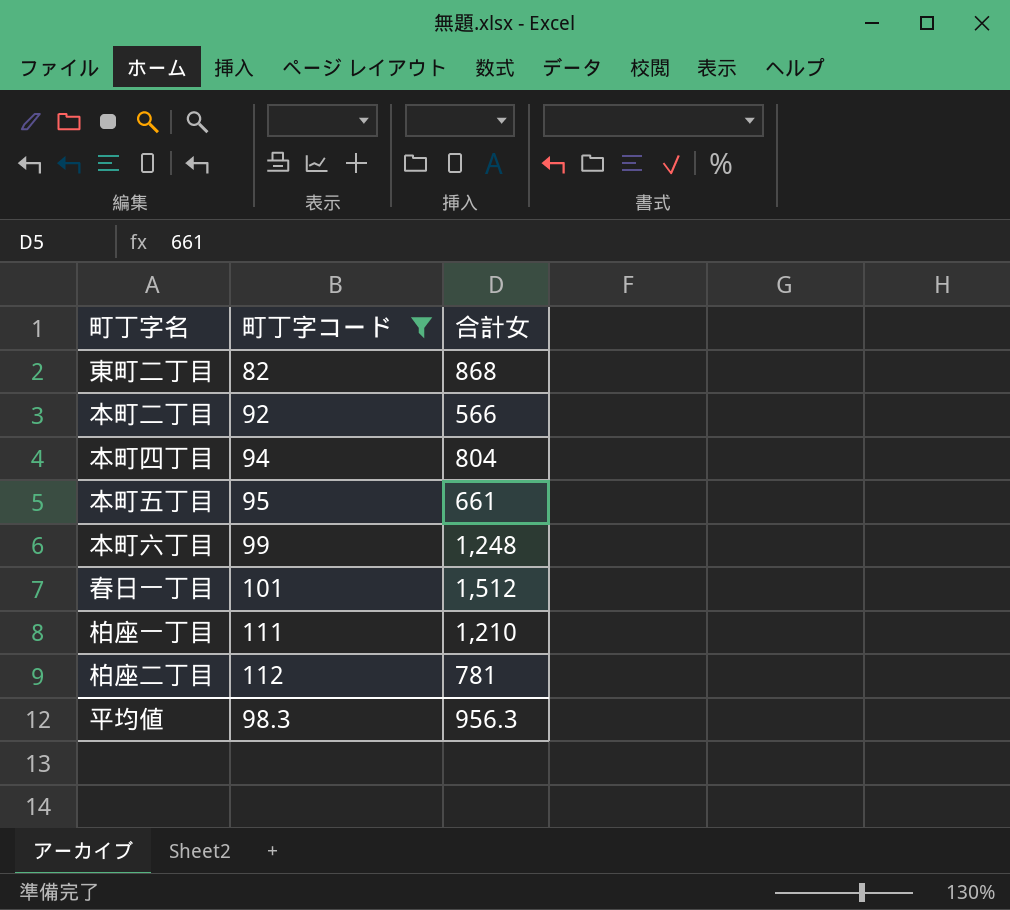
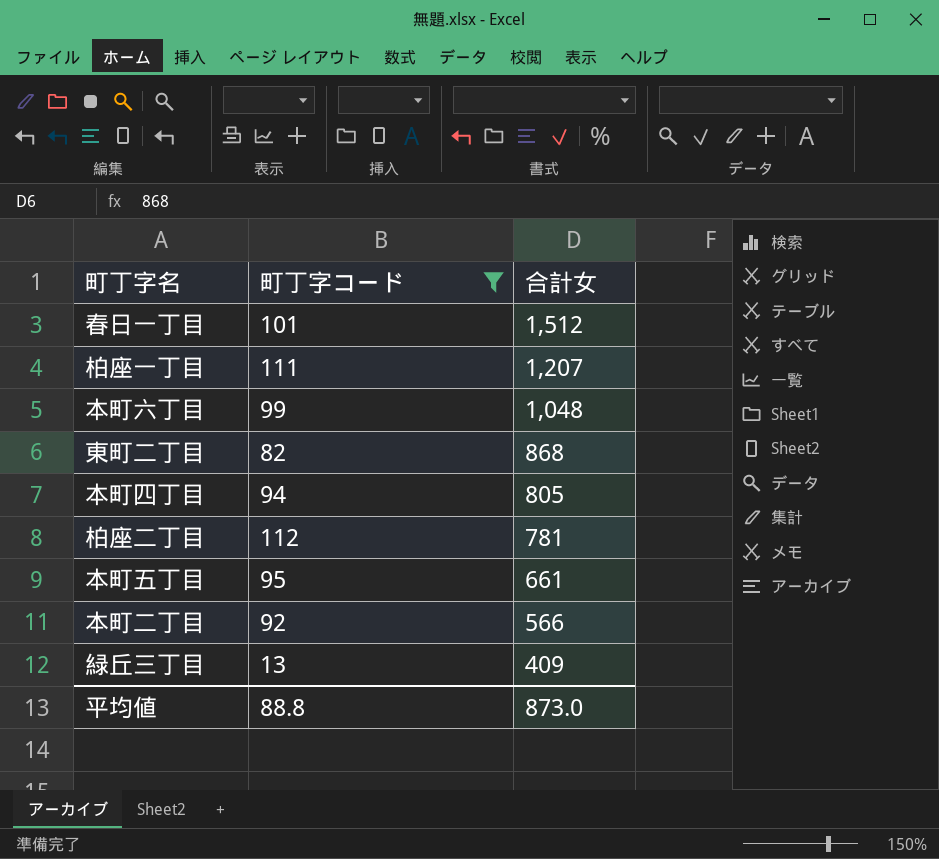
row order: 町丁字コード ascending -> 合計女 descending
柏座一丁目 | 合計女: 1,210 -> 1,207
本町六丁目 | 合計女: 1,248 -> 1,048
本町四丁目 | 合計女: 804 -> 805
row 緑丘三丁目: none -> 13 | 409
平均値 | 町丁字コード: 98.3 -> 88.8
平均値 | 合計女: 956.3 -> 873.0

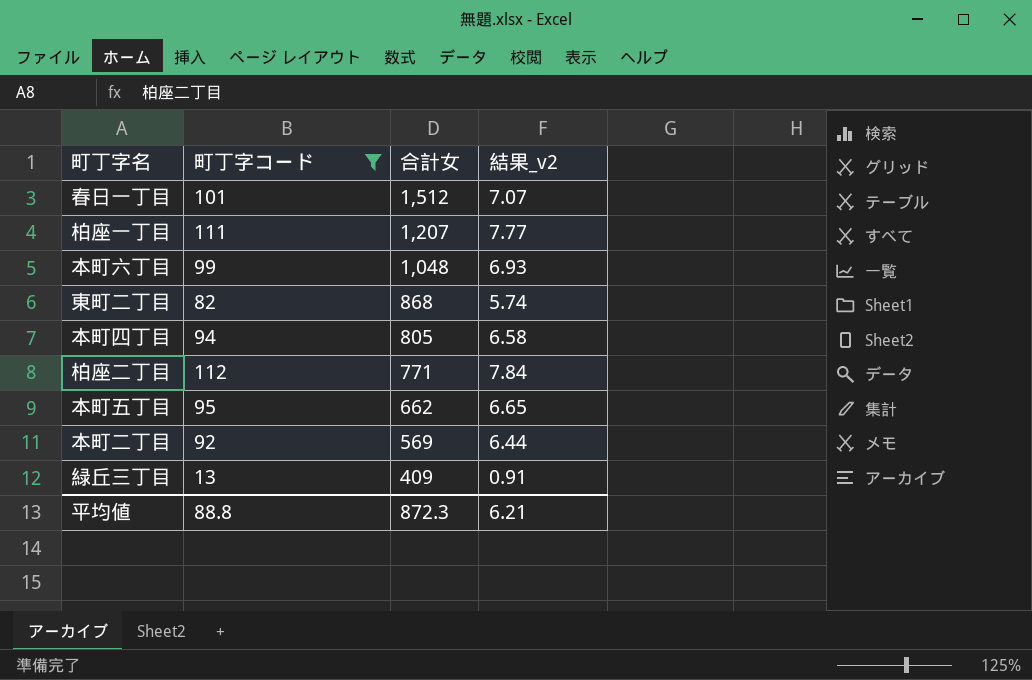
column 結果_v2 | formula: none -> [町丁字コード] * 0.07
柏座二丁目 | 合計女: 781 -> 771
本町五丁目 | 合計女: 661 -> 662
本町二丁目 | 合計女: 566 -> 569
平均値 | 合計女: 873.0 -> 872.3

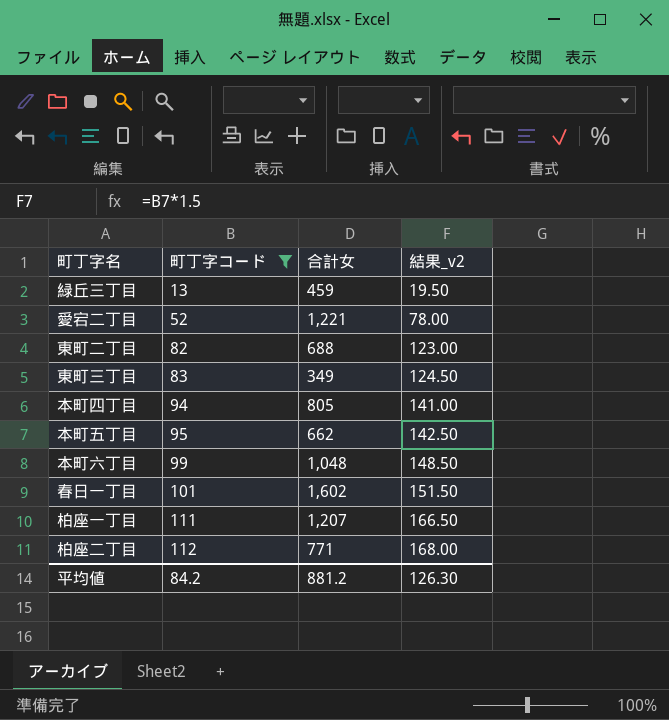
row order: 合計女 descending -> 町丁字コード ascending
column 結果_v2 | formula: [町丁字コード] * 0.07 -> [町丁字コード] * 1.5
row 本町二丁目: 92 | 569 | 6.44 -> none
緑丘三丁目 | 合計女: 409 -> 459
row 愛宕二丁目: none -> 52 | 1,221 | 78.00
東町二丁目 | 合計女: 868 -> 688
row 東町三丁目: none -> 83 | 349 | 124.50
春日一丁目 | 合計女: 1,512 -> 1,602
平均値 | 町丁字コード: 88.8 -> 84.2
平均値 | 合計女: 872.3 -> 881.2
平均値 | 結果_v2: 6.21 -> 126.30

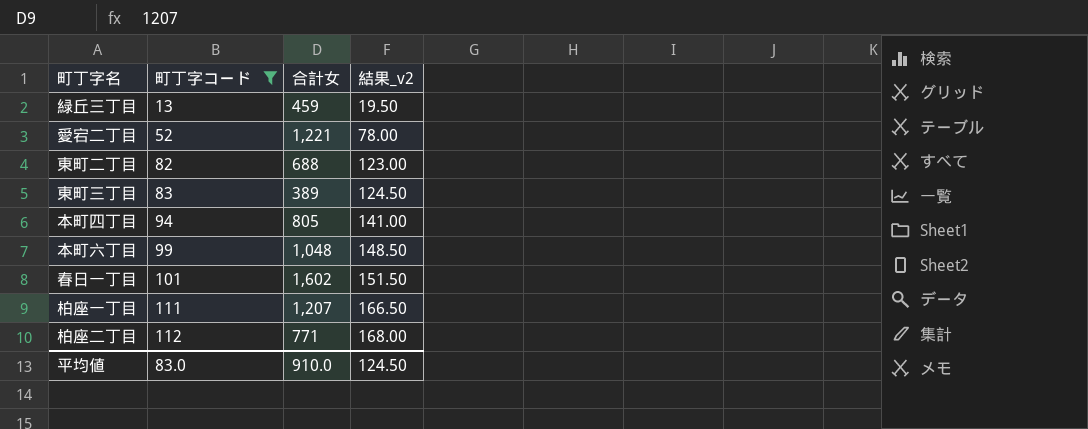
row 本町五丁目: 95 | 662 | 142.50 -> none
東町三丁目 | 合計女: 349 -> 389
平均値 | 町丁字コード: 84.2 -> 83.0
平均値 | 合計女: 881.2 -> 910.0
平均値 | 結果_v2: 126.30 -> 124.50

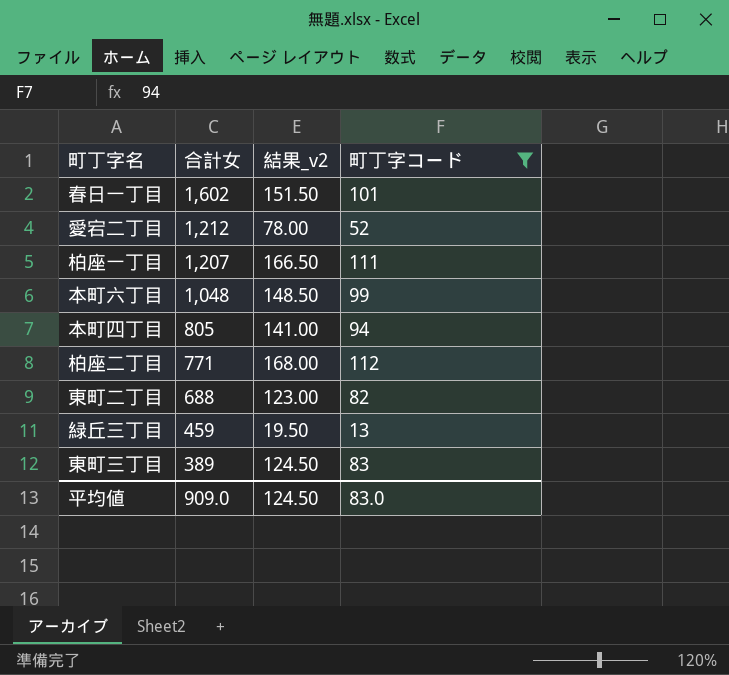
row order: 町丁字コード ascending -> 合計女 descending
column 町丁字コード | position: 2 -> 4
愛宕二丁目 | 合計女: 1,221 -> 1,212
平均値 | 合計女: 910.0 -> 909.0

